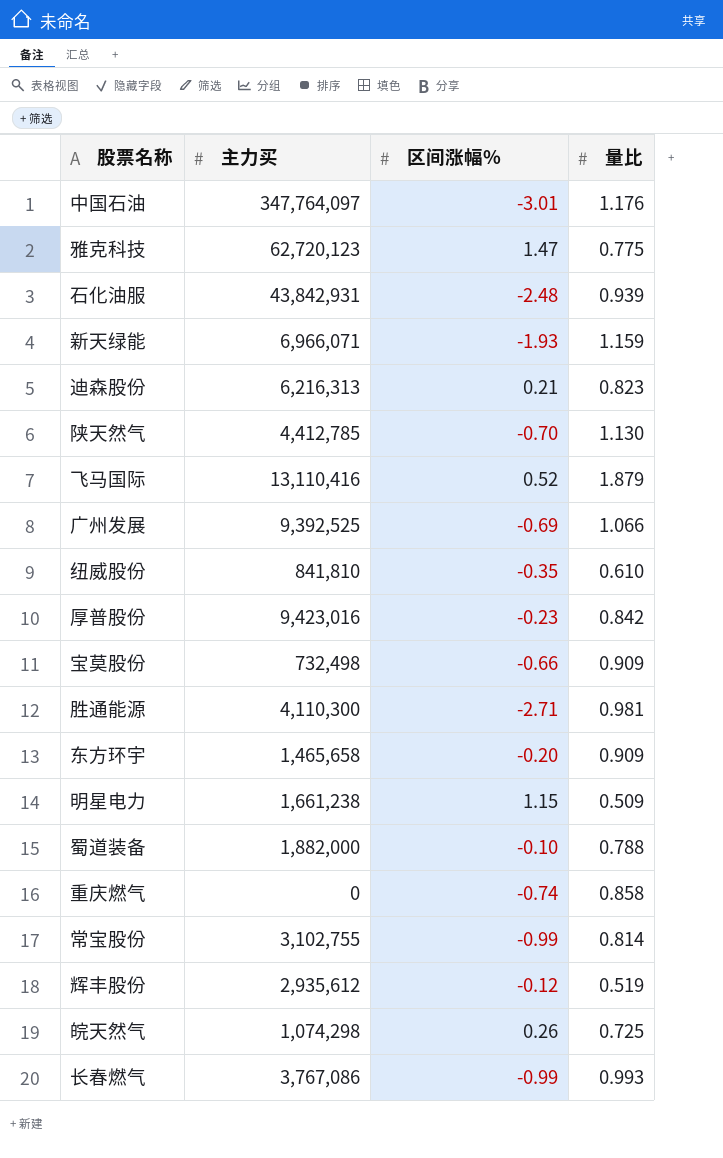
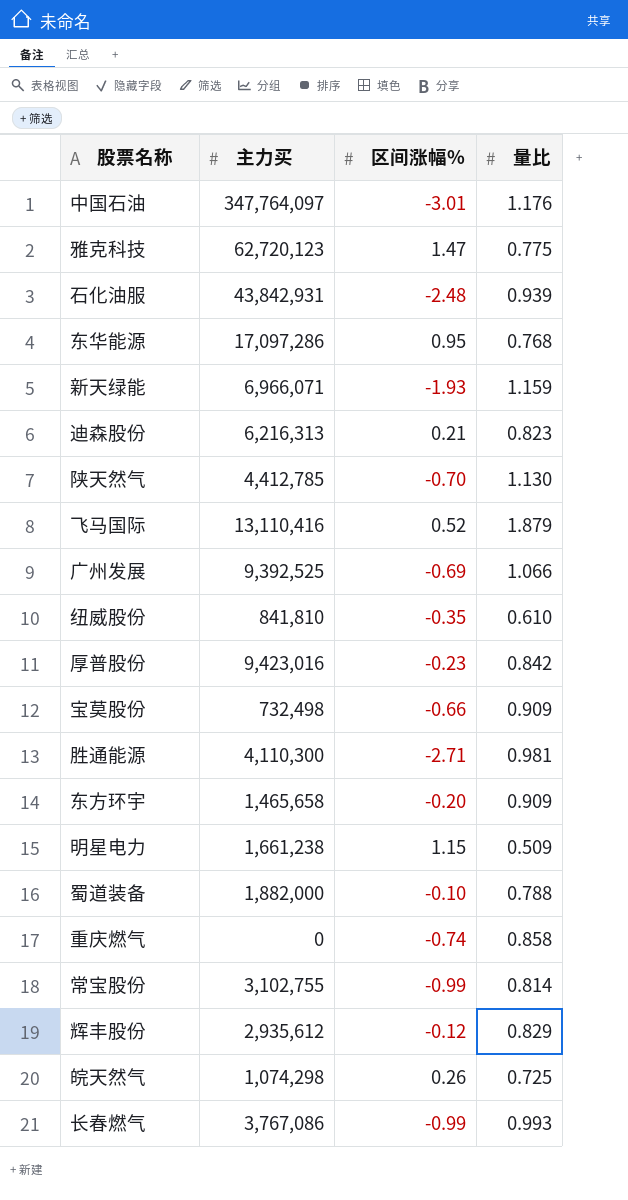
row 东华能源: none -> 17,097,286 | 0.95 | 0.768
辉丰股份 | 量比: 0.519 -> 0.829

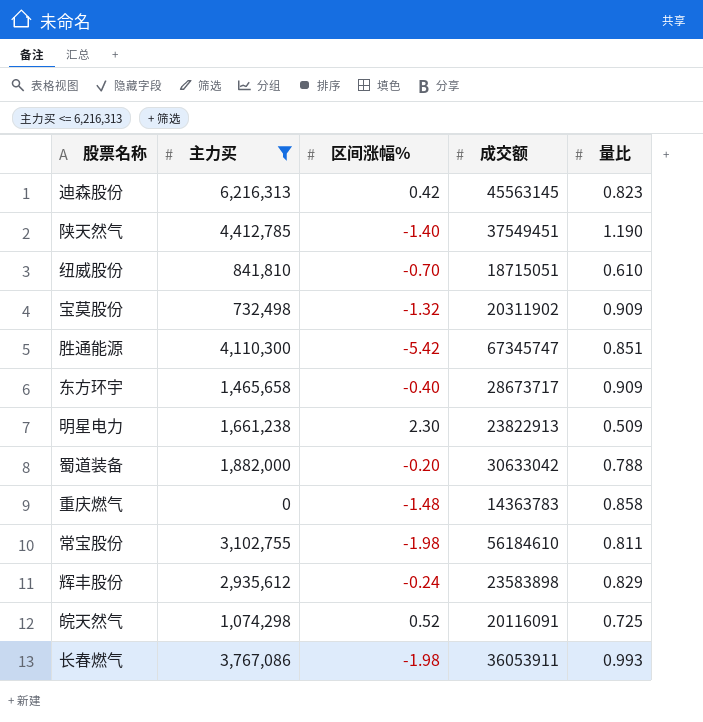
filter: none -> 主力买 <= 6,216,313
column 成交额 | position: none -> 4
迪森股份 | 区间涨幅%: 0.21 -> 0.42
陕天然气 | 区间涨幅%: -0.70 -> -1.40
陕天然气 | 量比: 1.130 -> 1.190
纽威股份 | 区间涨幅%: -0.35 -> -0.70
宝莫股份 | 区间涨幅%: -0.66 -> -1.32
胜通能源 | 区间涨幅%: -2.71 -> -5.42
胜通能源 | 量比: 0.981 -> 0.851
东方环宇 | 区间涨幅%: -0.20 -> -0.40
明星电力 | 区间涨幅%: 1.15 -> 2.30
蜀道装备 | 区间涨幅%: -0.10 -> -0.20
重庆燃气 | 区间涨幅%: -0.74 -> -1.48
常宝股份 | 区间涨幅%: -0.99 -> -1.98
常宝股份 | 量比: 0.814 -> 0.811
辉丰股份 | 区间涨幅%: -0.12 -> -0.24
皖天然气 | 区间涨幅%: 0.26 -> 0.52
长春燃气 | 区间涨幅%: -0.99 -> -1.98

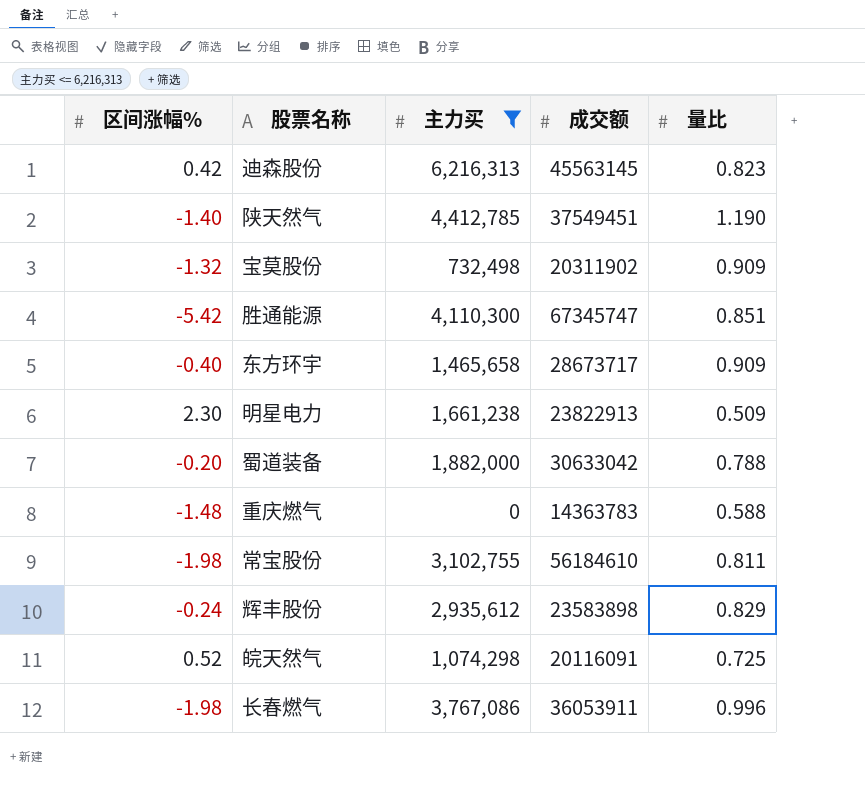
column 区间涨幅% | position: 3 -> 1
row 纽威股份: 841,810 | -0.70 | 18715051 | 0.610 -> none
重庆燃气 | 量比: 0.858 -> 0.588
长春燃气 | 量比: 0.993 -> 0.996

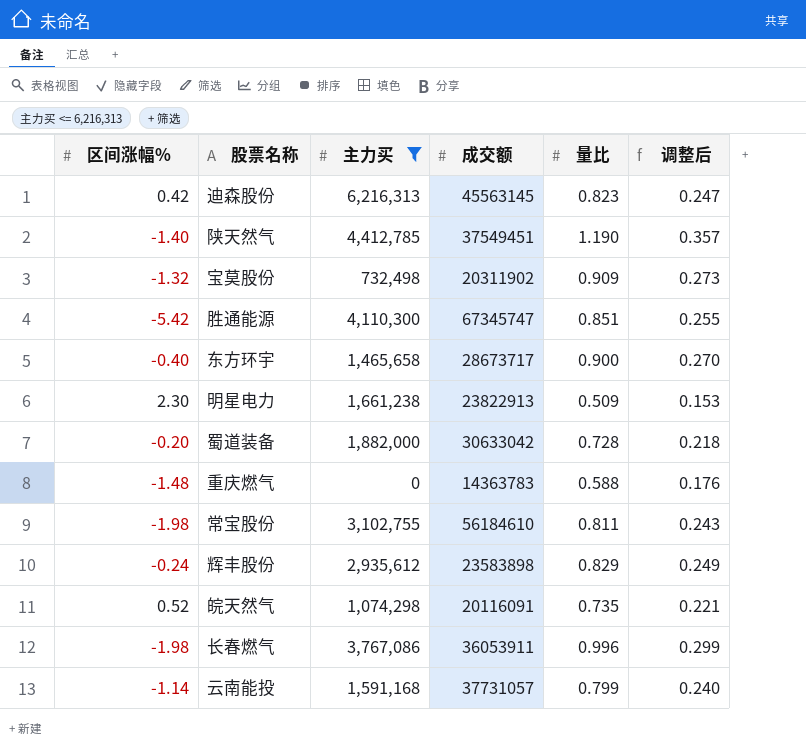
column 调整后 | formula: none -> [量比] * 0.3
东方环宇 | 量比: 0.909 -> 0.900
蜀道装备 | 量比: 0.788 -> 0.728
皖天然气 | 量比: 0.725 -> 0.735
row 云南能投: none -> -1.14 | 1,591,168 | 37731057 | 0.799 | 0.240

